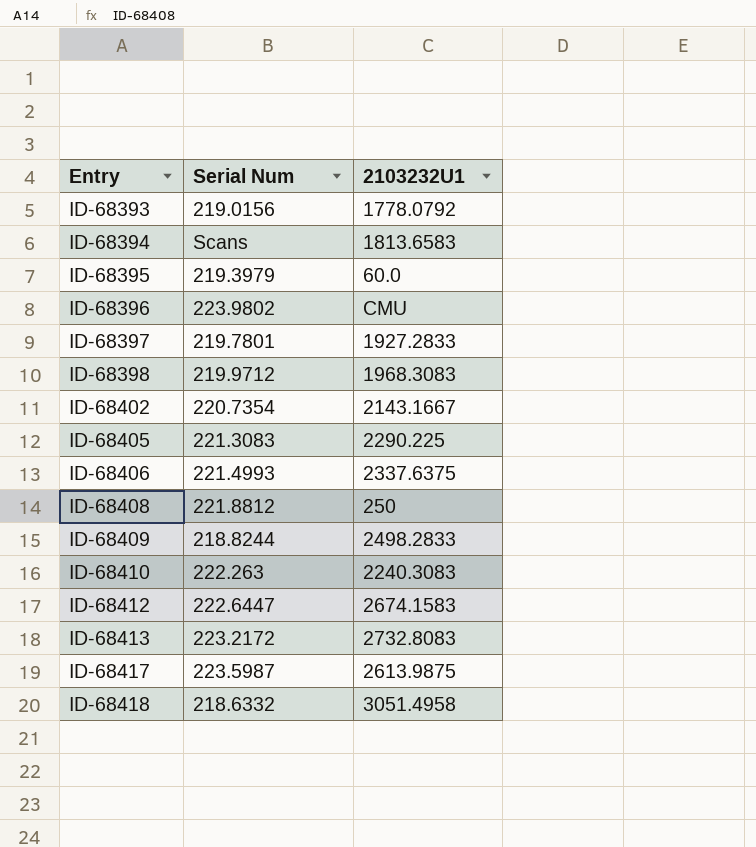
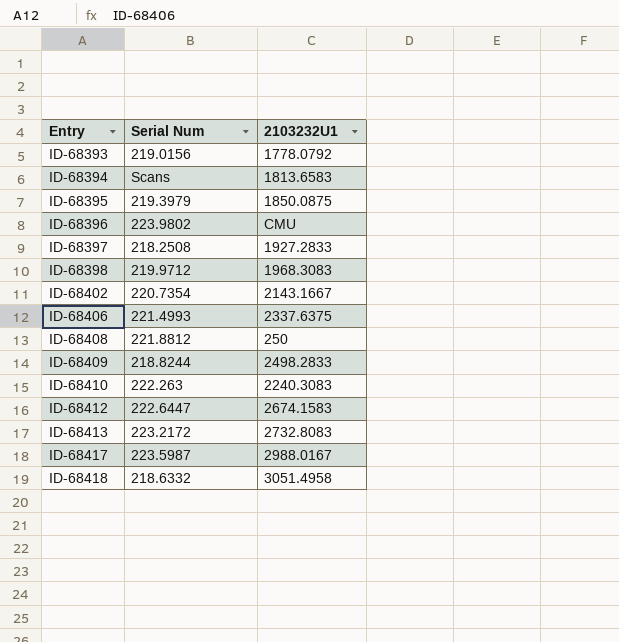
row ID-68405: 221.3083 | 2290.225 -> none
ID-68395 | 2103232U1: 60.0 -> 1850.0875
ID-68397 | Serial Num: 219.7801 -> 218.2508
ID-68417 | 2103232U1: 2613.9875 -> 2988.0167

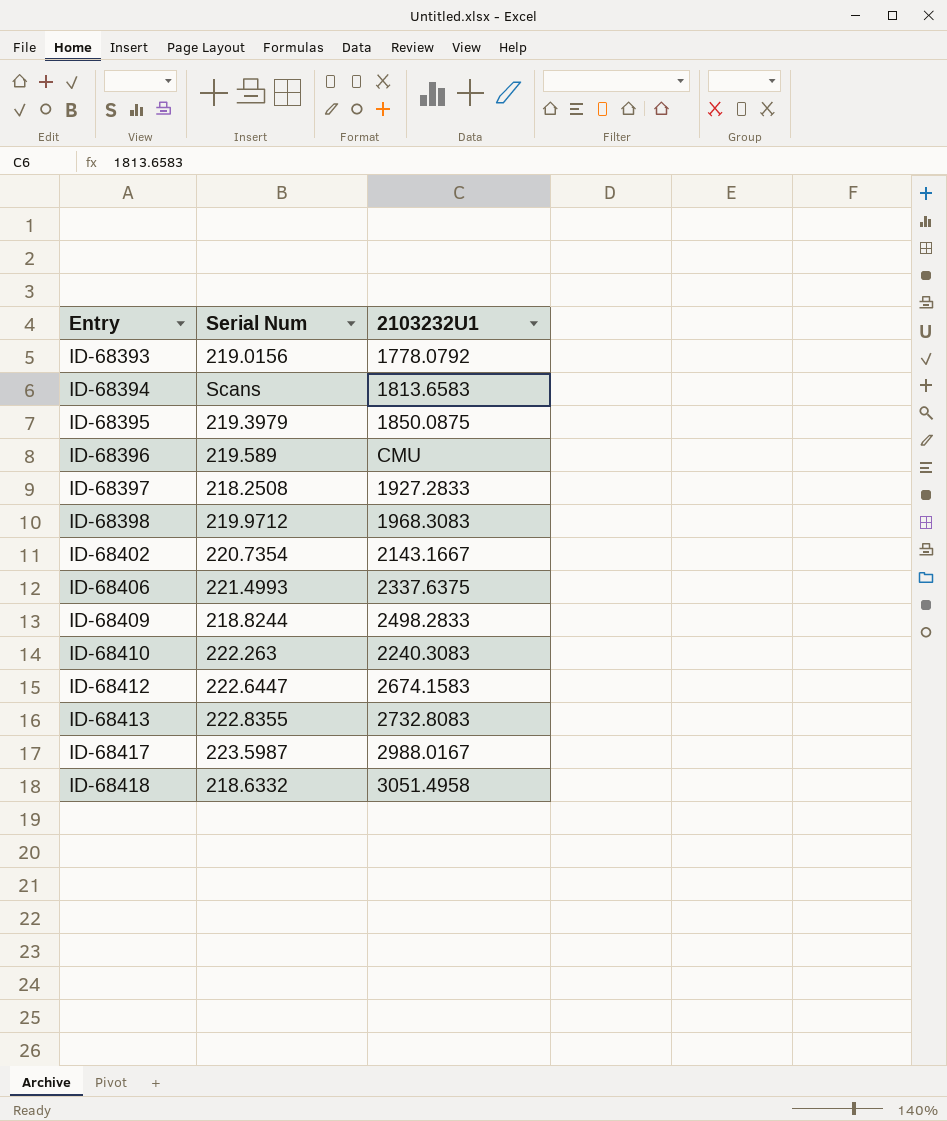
row ID-68408: 221.8812 | 250 -> none
ID-68396 | Serial Num: 223.9802 -> 219.589
ID-68413 | Serial Num: 223.2172 -> 222.8355

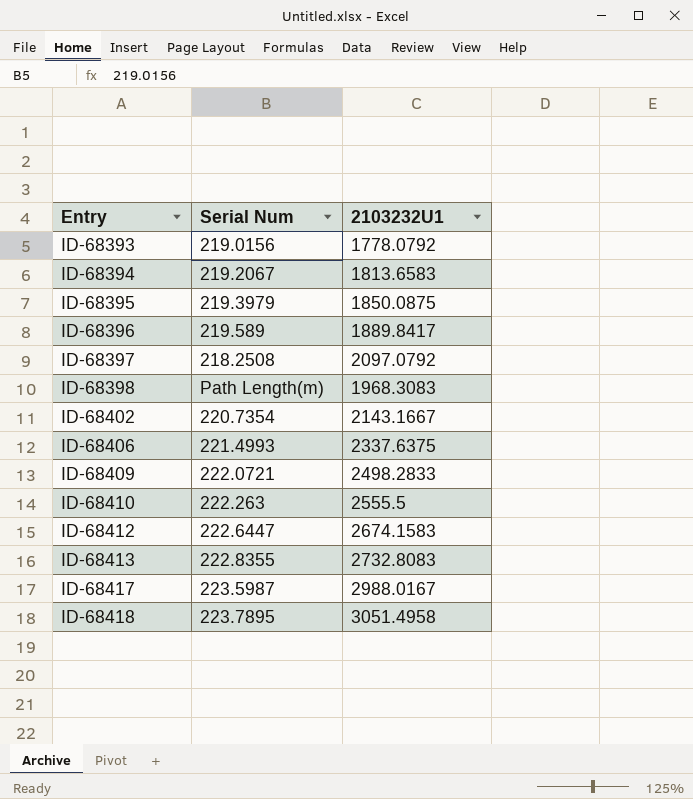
ID-68394 | Serial Num: Scans -> 219.2067
ID-68396 | 2103232U1: CMU -> 1889.8417
ID-68397 | 2103232U1: 1927.2833 -> 2097.0792
ID-68398 | Serial Num: 219.9712 -> Path Length(m)
ID-68409 | Serial Num: 218.8244 -> 222.0721
ID-68410 | 2103232U1: 2240.3083 -> 2555.5
ID-68418 | Serial Num: 218.6332 -> 223.7895

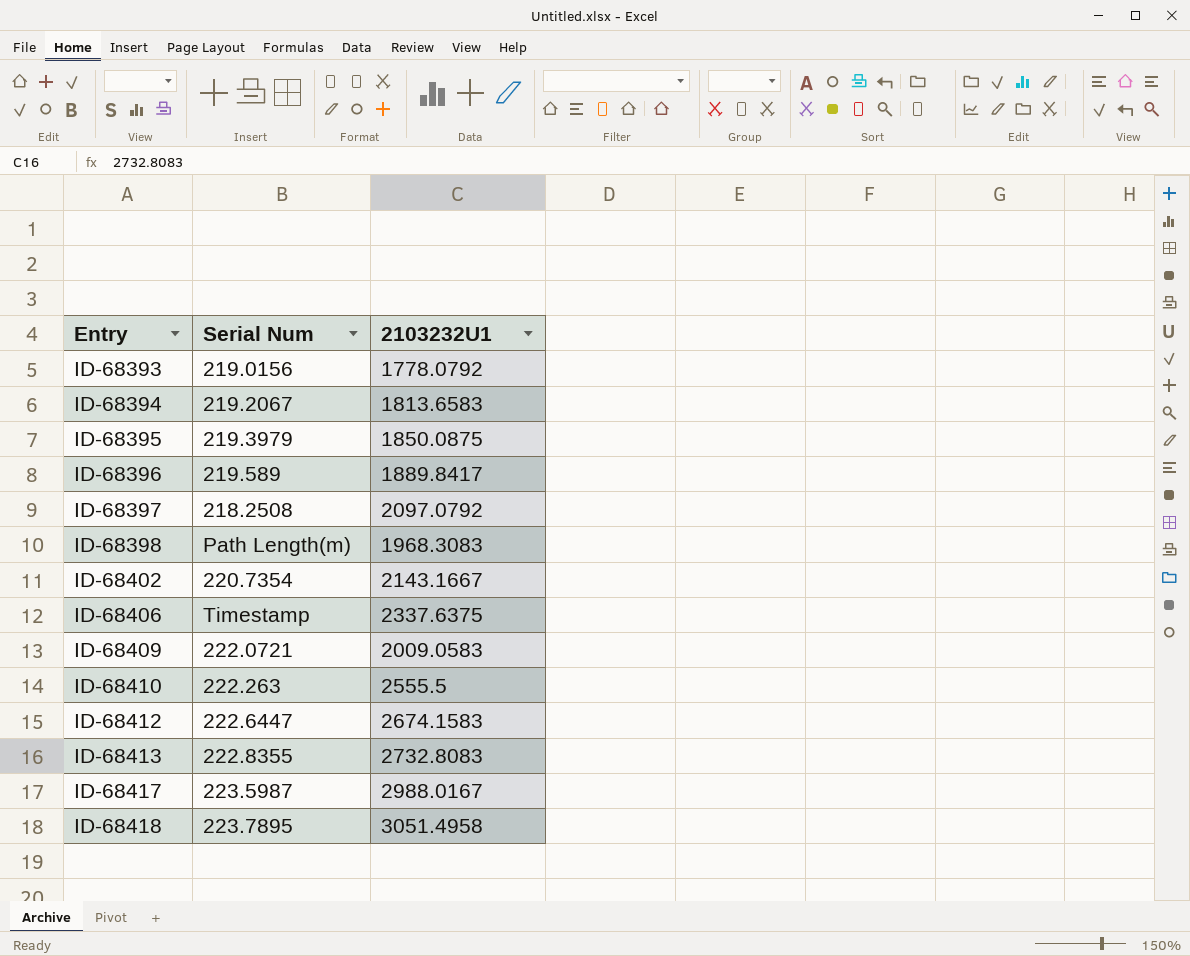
ID-68406 | Serial Num: 221.4993 -> Timestamp
ID-68409 | 2103232U1: 2498.2833 -> 2009.0583

